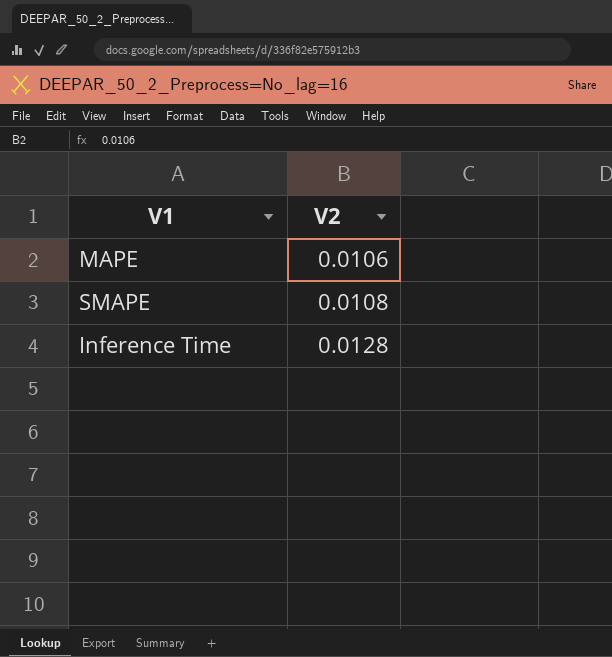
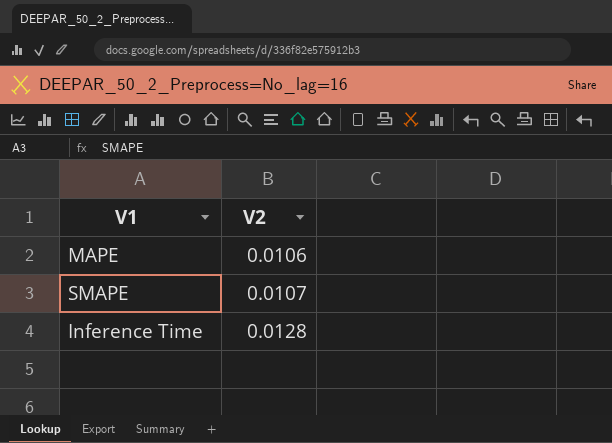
SMAPE | V2: 0.0108 -> 0.0107

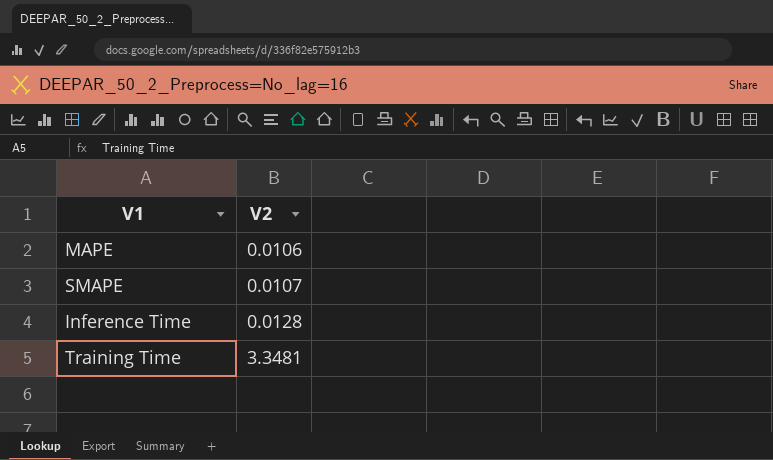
row Training Time: none -> 3.3481

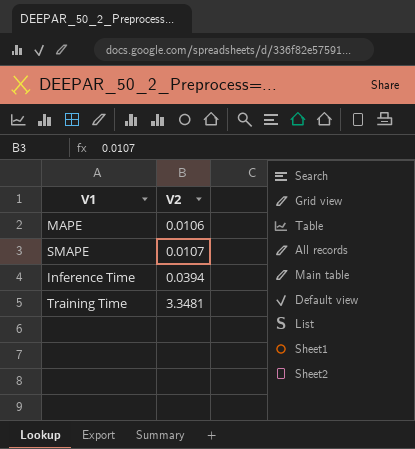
Inference Time | V2: 0.0128 -> 0.0394

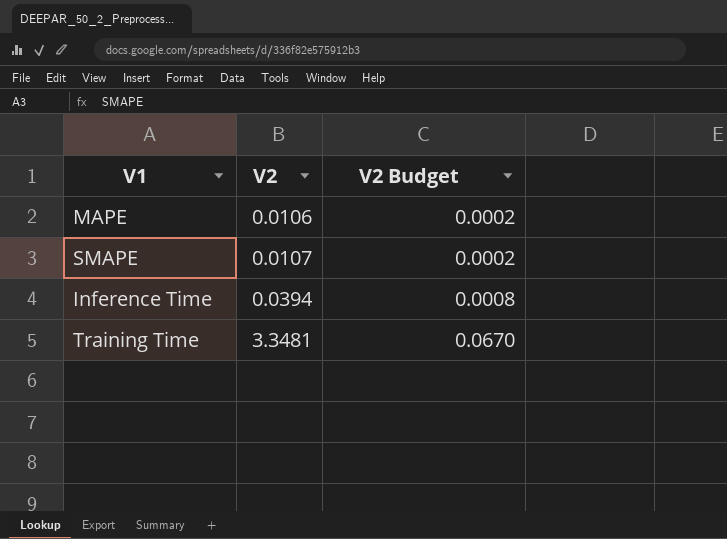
column V2 Budget | formula: none -> [V2] * 0.02

